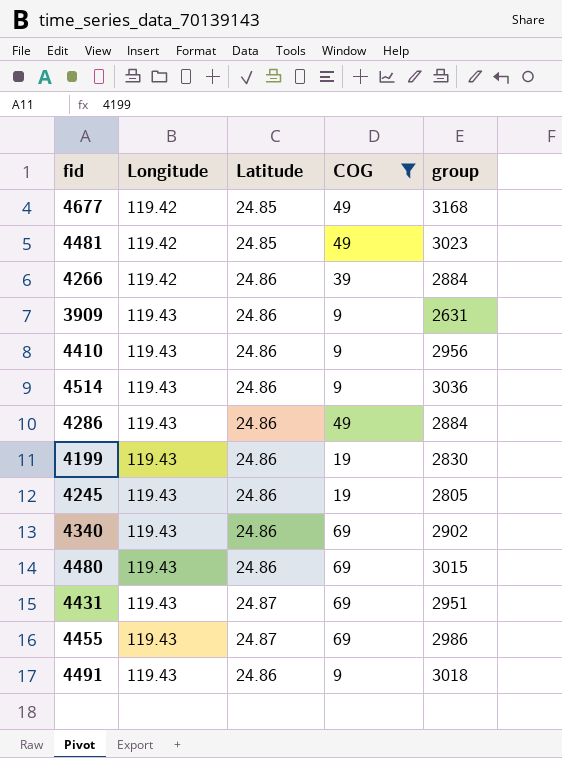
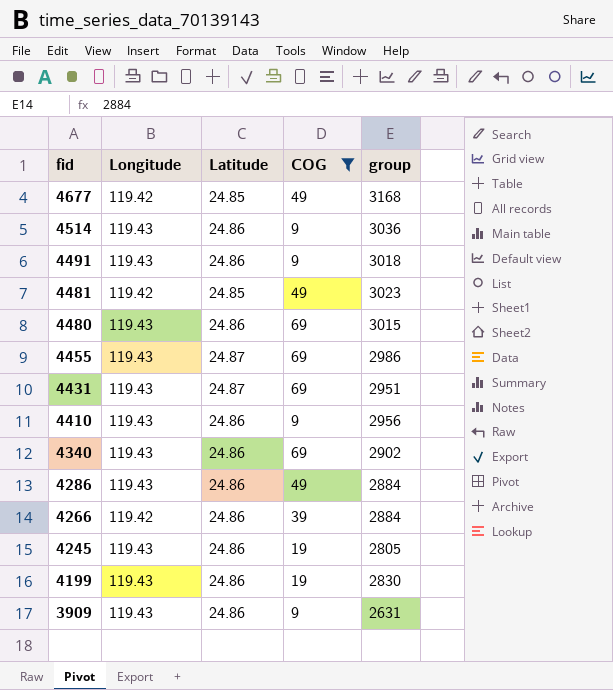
row order: Longitude ascending -> fid descending

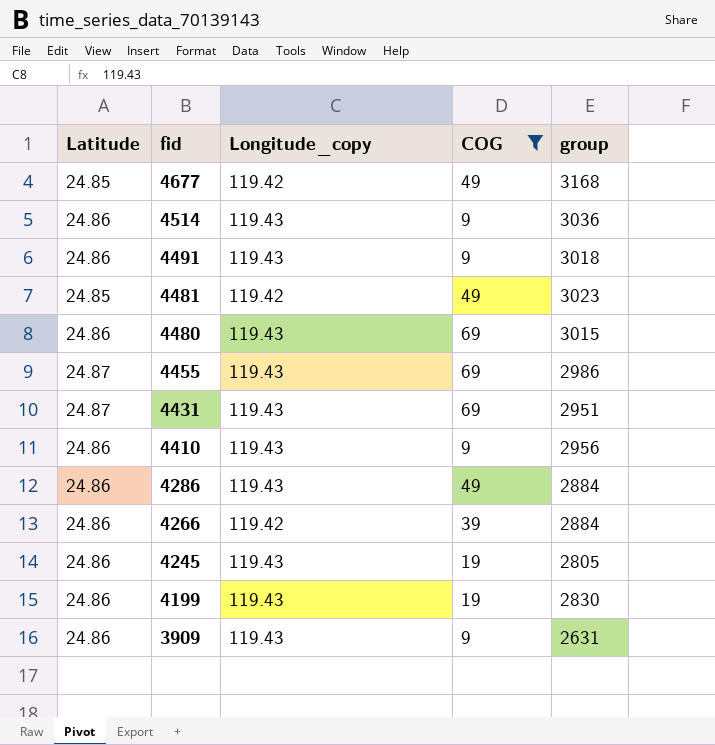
column Latitude | position: 3 -> 1
column name: Longitude -> Longitude_copy
row 4340: 119.43 | 24.86 | 69 | 2902 -> none

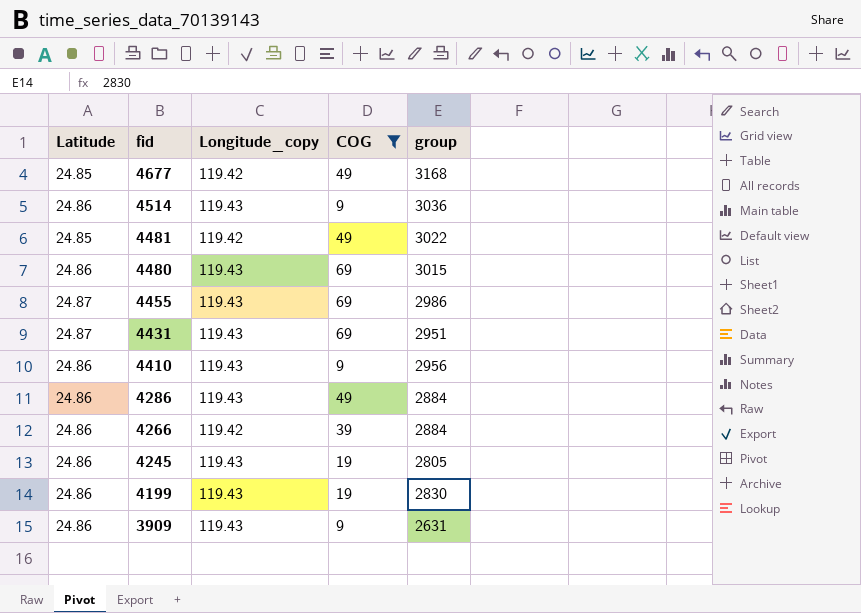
row 4491: 24.86 | 119.43 | 9 | 3018 -> none
4481 | group: 3023 -> 3022

